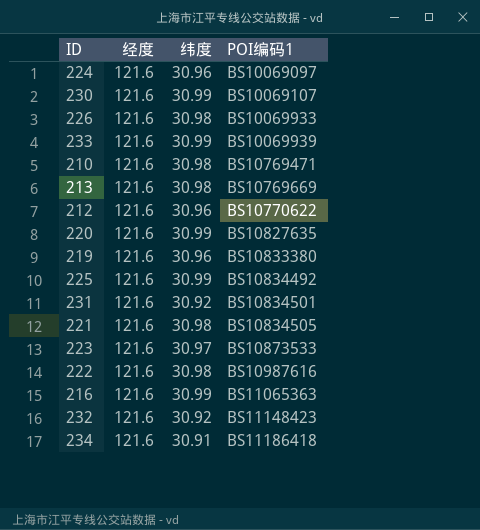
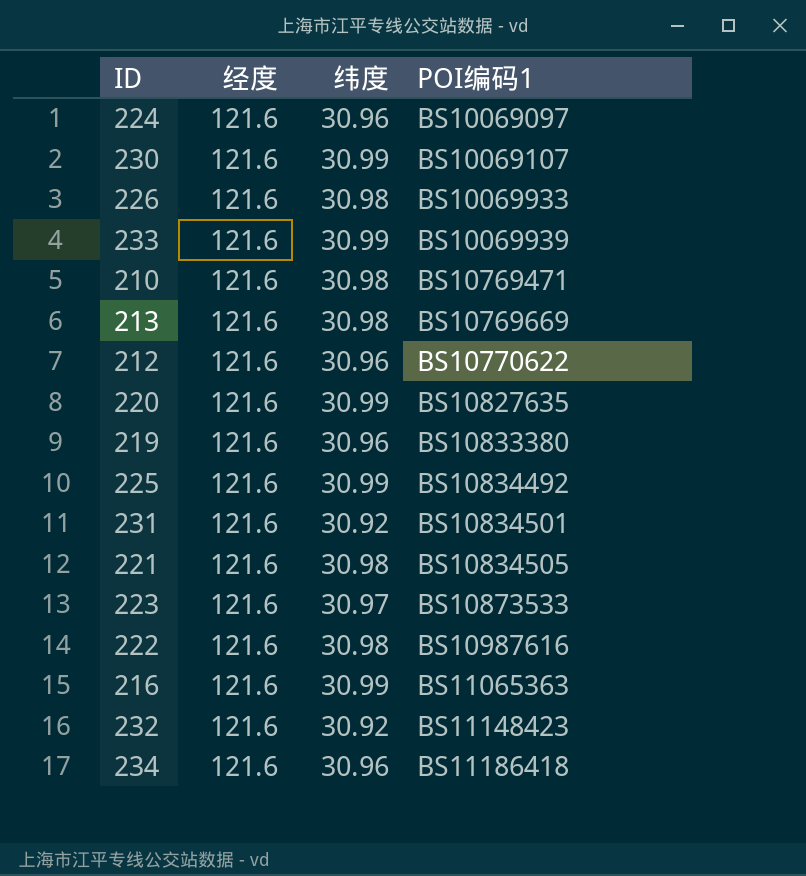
234 | 纬度: 30.91 -> 30.96

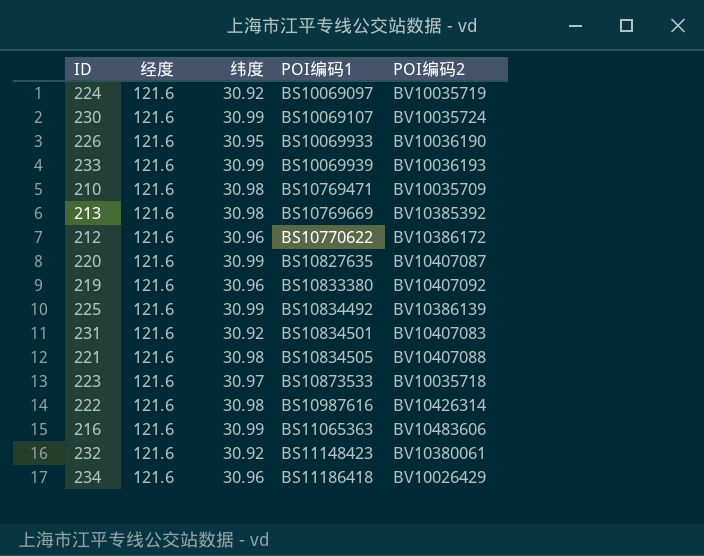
column POI编码2 | position: none -> 5
224 | 纬度: 30.96 -> 30.92
226 | 纬度: 30.98 -> 30.95

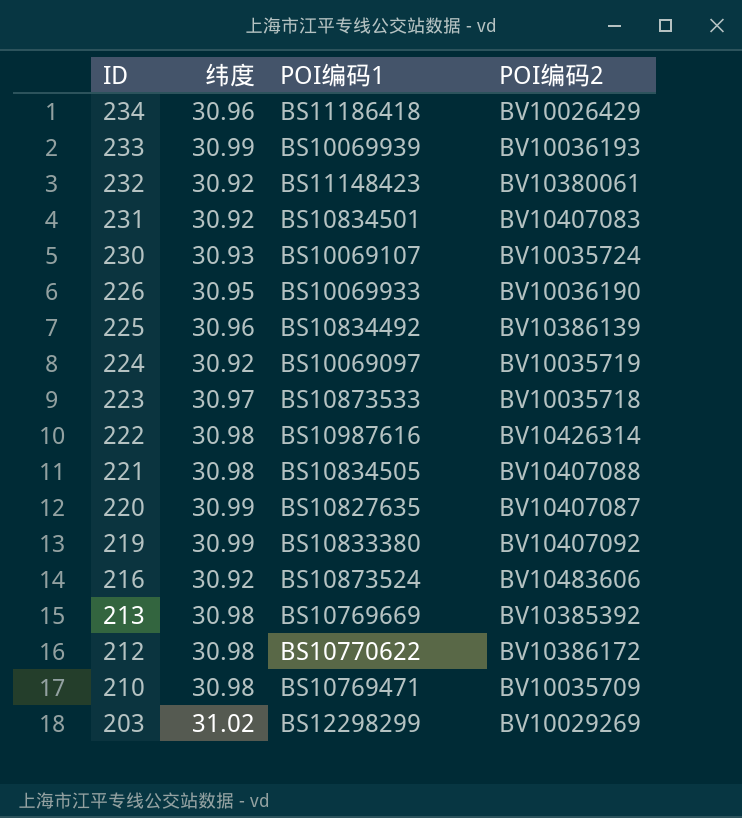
row order: POI编码1 ascending -> ID descending
column 经度 | position: 2 -> none
230 | 纬度: 30.99 -> 30.93
225 | 纬度: 30.99 -> 30.96
219 | 纬度: 30.96 -> 30.99
216 | 纬度: 30.99 -> 30.92
216 | POI编码1: BS11065363 -> BS10873524
212 | 纬度: 30.96 -> 30.98
row 203: none -> 31.02 | BS12298299 | BV10029269

